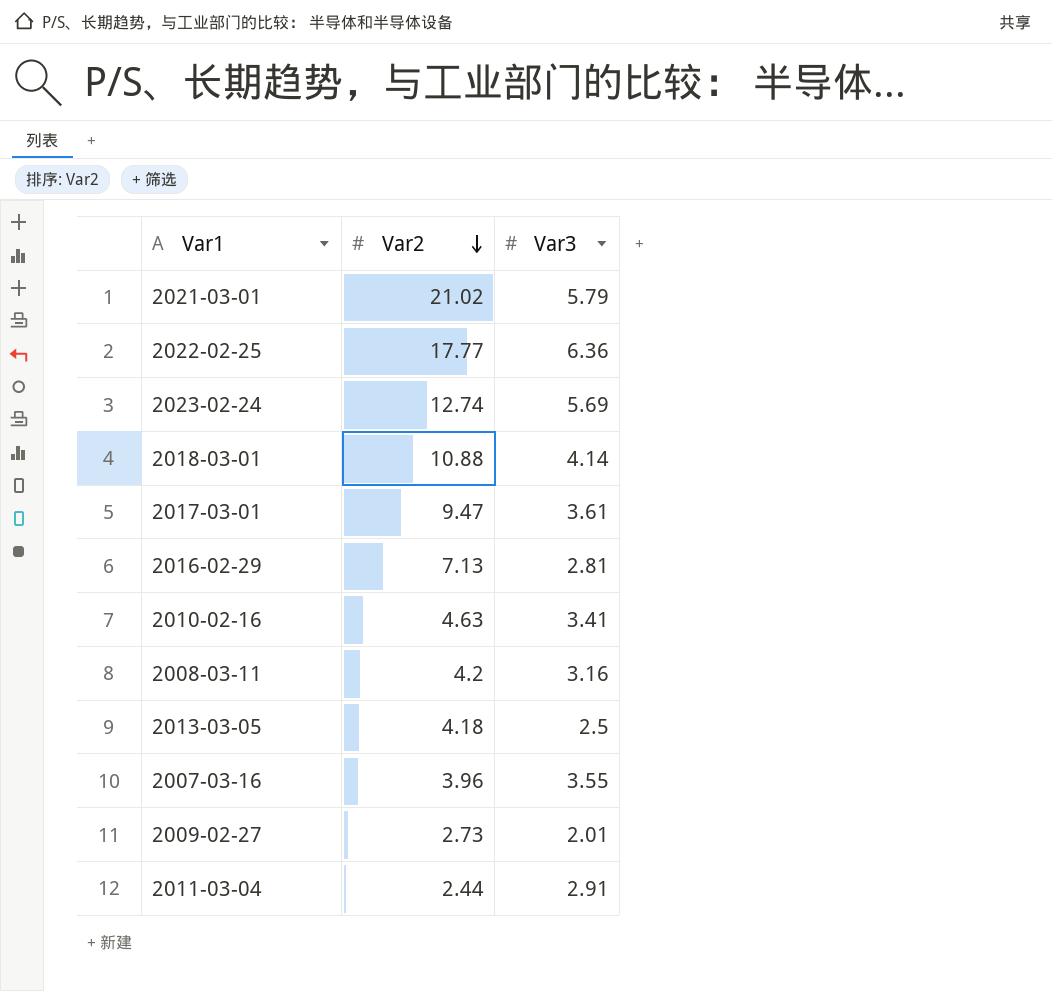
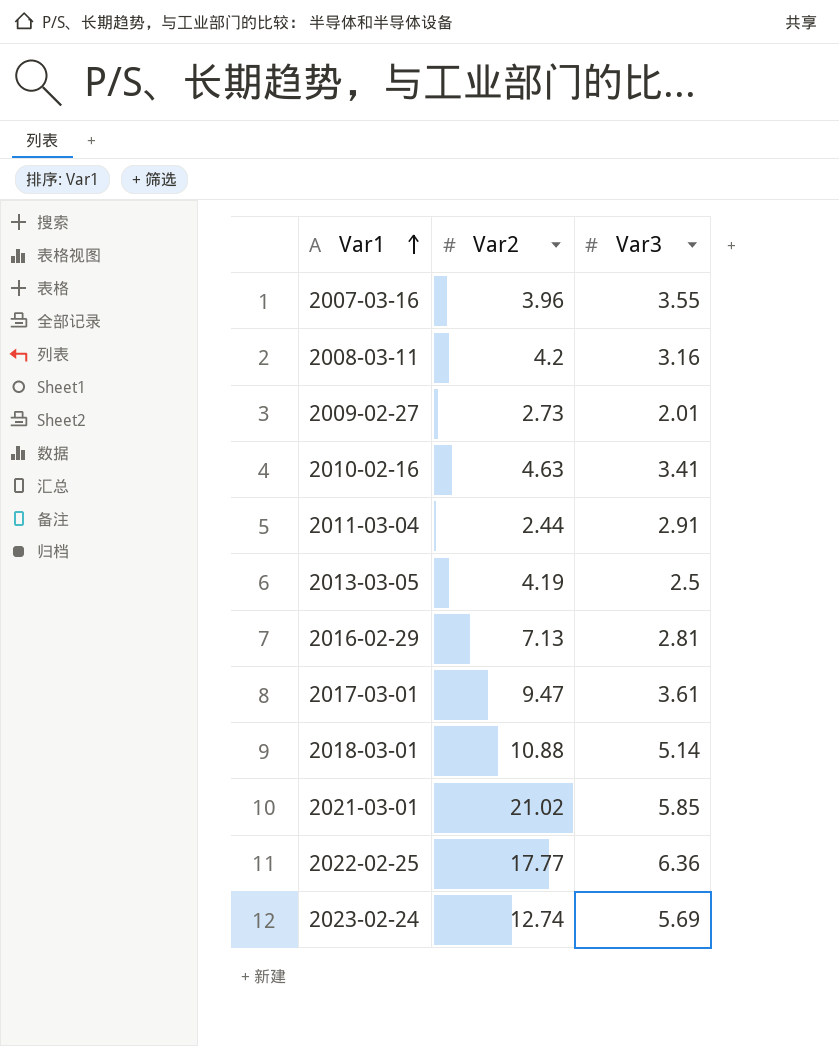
row order: Var2 descending -> Var1 ascending
2013-03-05 | Var2: 4.18 -> 4.19
2018-03-01 | Var3: 4.14 -> 5.14
2021-03-01 | Var3: 5.79 -> 5.85

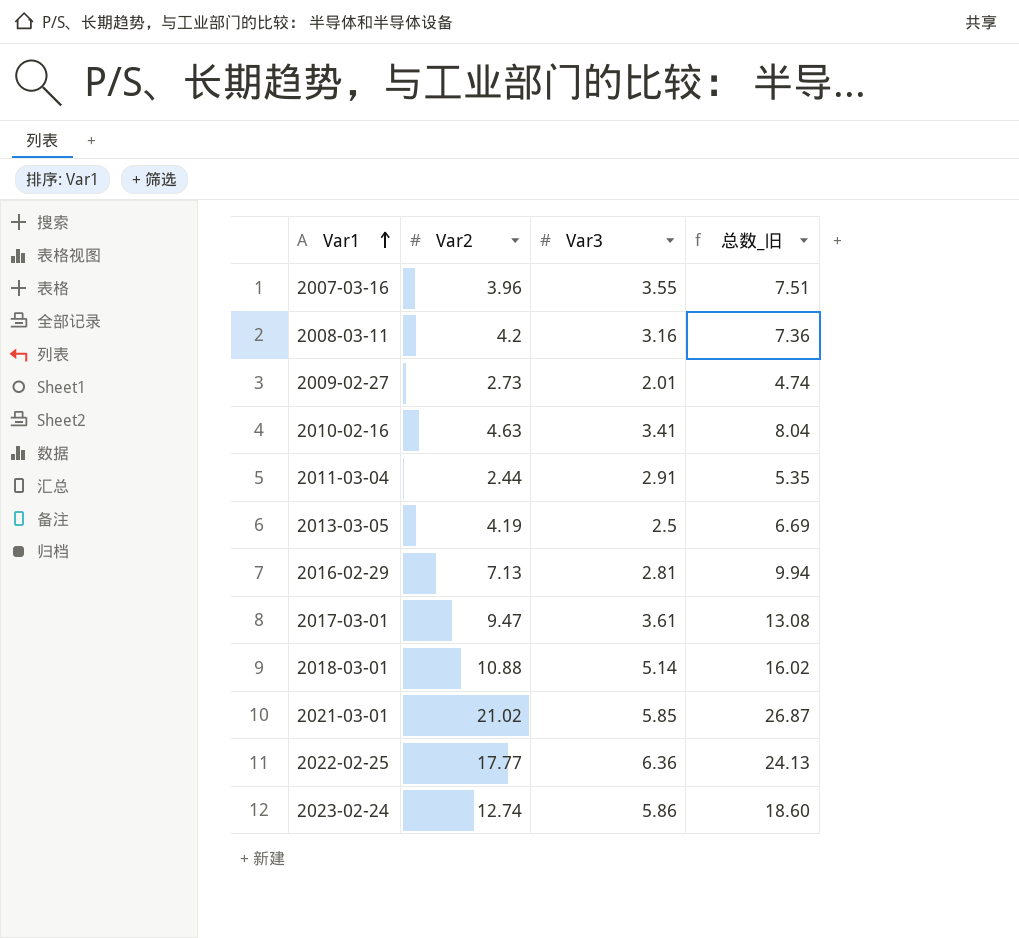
column 总数_旧 | formula: none -> [Var2] + [Var3]
2023-02-24 | Var3: 5.69 -> 5.86

